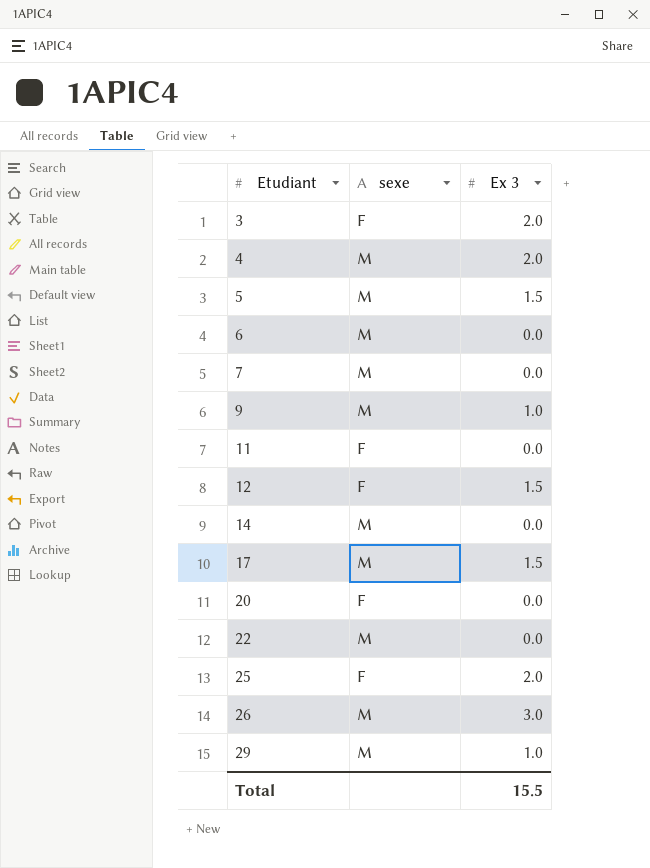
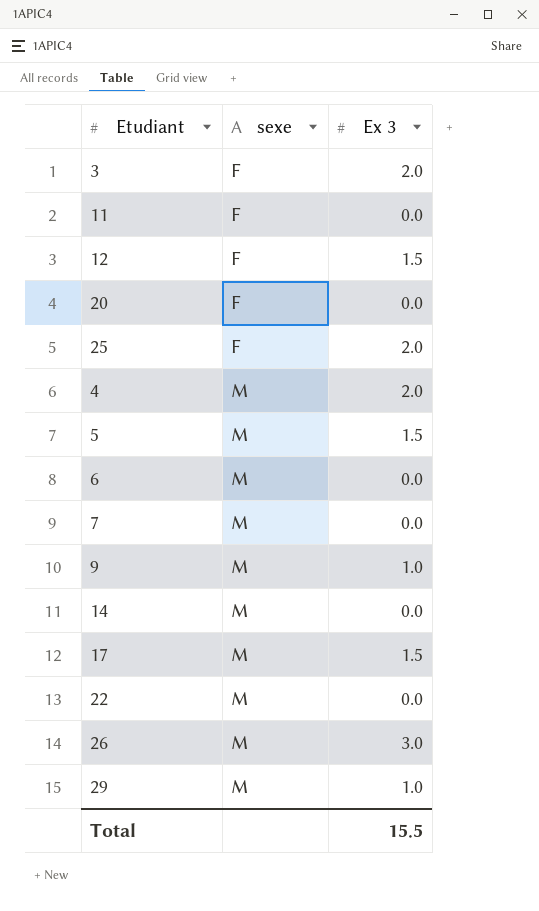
row order: Etudiant ascending -> sexe ascending

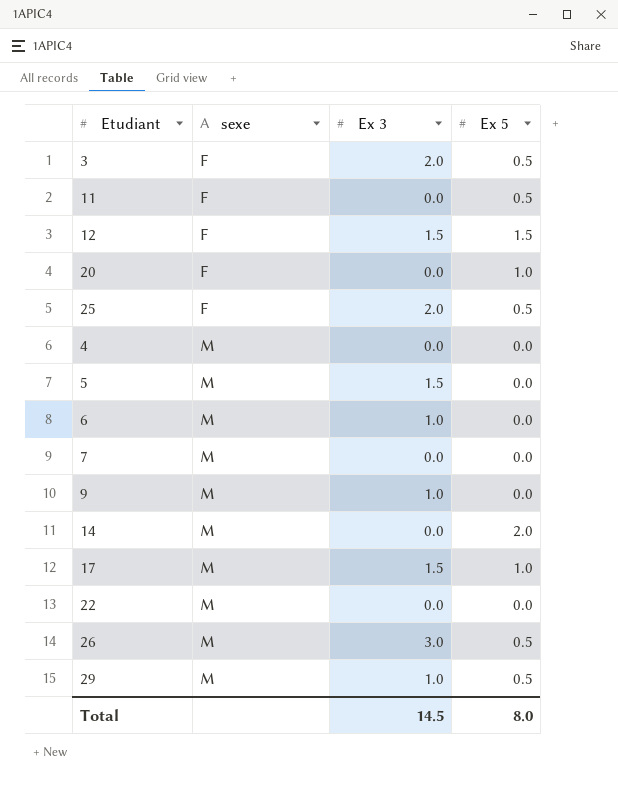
column Ex 5 | position: none -> 4
4 | Ex 3: 2.0 -> 0.0
6 | Ex 3: 0.0 -> 1.0
Total | Ex 3: 15.5 -> 14.5

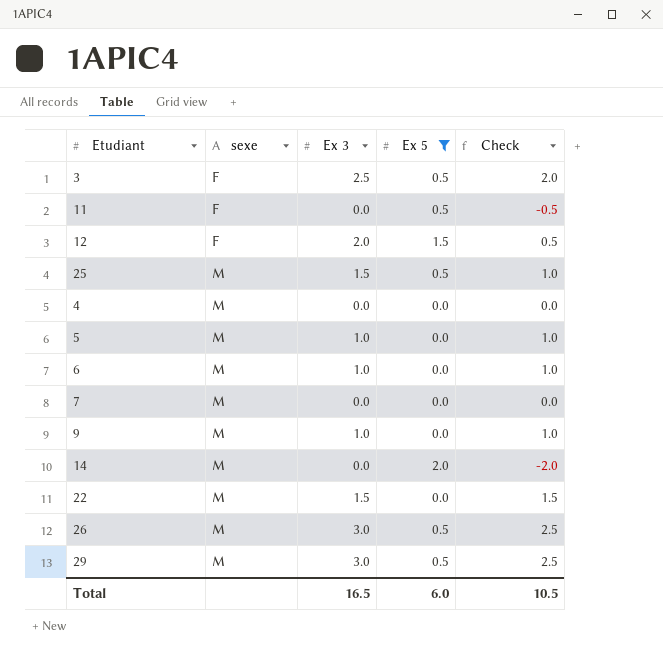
filter: none -> Ex 5 != 1.0
column Check | formula: none -> [Ex 3] - [Ex 5]
3 | Ex 3: 2.0 -> 2.5
12 | Ex 3: 1.5 -> 2.0
25 | sexe: F -> M
25 | Ex 3: 2.0 -> 1.5
5 | Ex 3: 1.5 -> 1.0
22 | Ex 3: 0.0 -> 1.5
29 | Ex 3: 1.0 -> 3.0
Total | Ex 3: 14.5 -> 16.5
Total | Ex 5: 8.0 -> 6.0

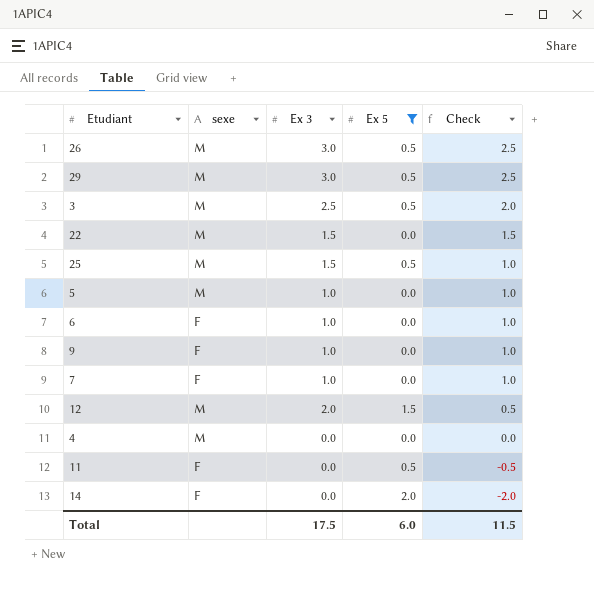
row order: sexe ascending -> Check descending
3 | sexe: F -> M
6 | sexe: M -> F
9 | sexe: M -> F
7 | sexe: M -> F
7 | Ex 3: 0.0 -> 1.0
7 | Check: 0.0 -> 1.0
12 | sexe: F -> M
14 | sexe: M -> F
Total | Ex 3: 16.5 -> 17.5
Total | Check: 10.5 -> 11.5

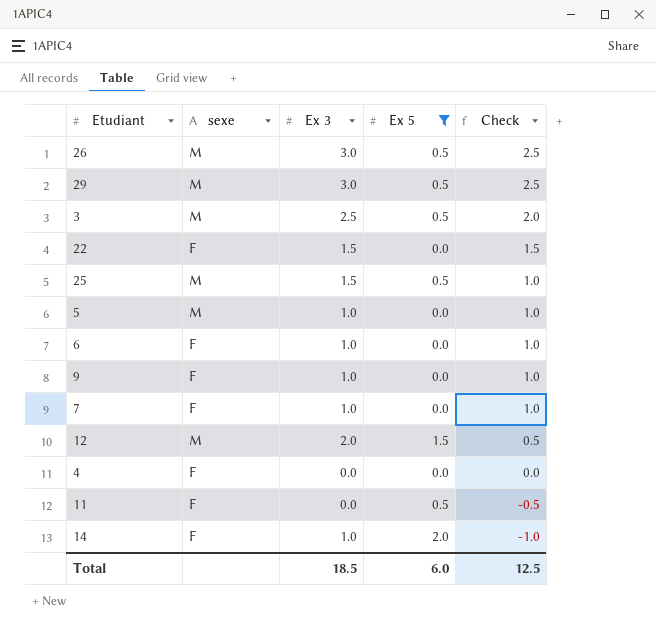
22 | sexe: M -> F
4 | sexe: M -> F
14 | Ex 3: 0.0 -> 1.0
14 | Check: -2.0 -> -1.0
Total | Ex 3: 17.5 -> 18.5
Total | Check: 11.5 -> 12.5

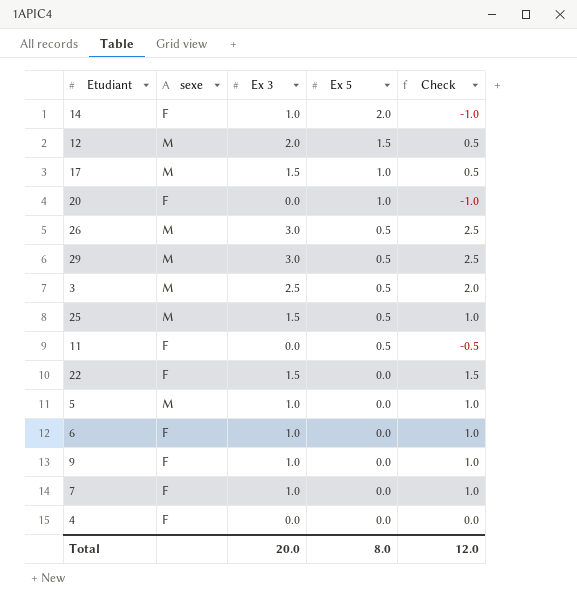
filter: Ex 5 != 1.0 -> none
row order: Check descending -> Ex 5 descending
Total | Ex 3: 18.5 -> 20.0
Total | Ex 5: 6.0 -> 8.0
Total | Check: 12.5 -> 12.0

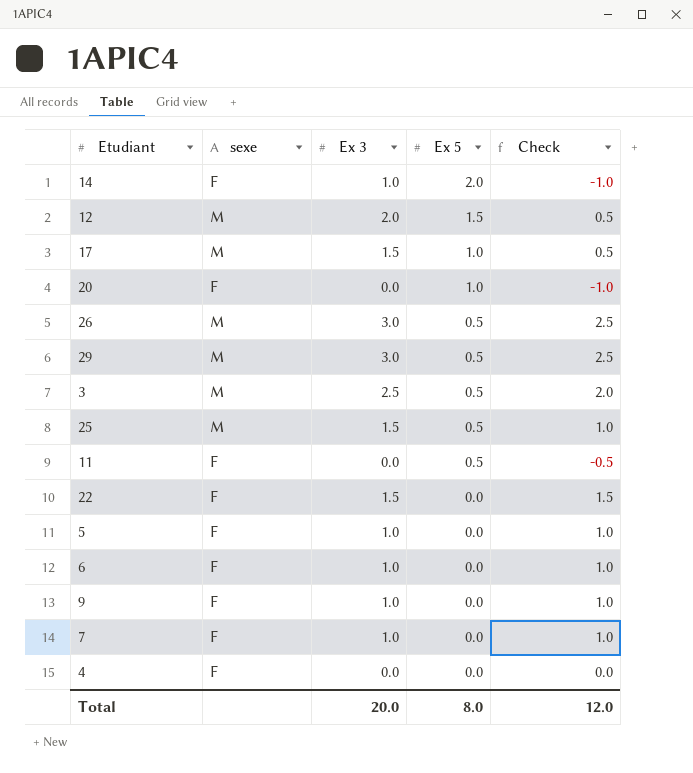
5 | sexe: M -> F

